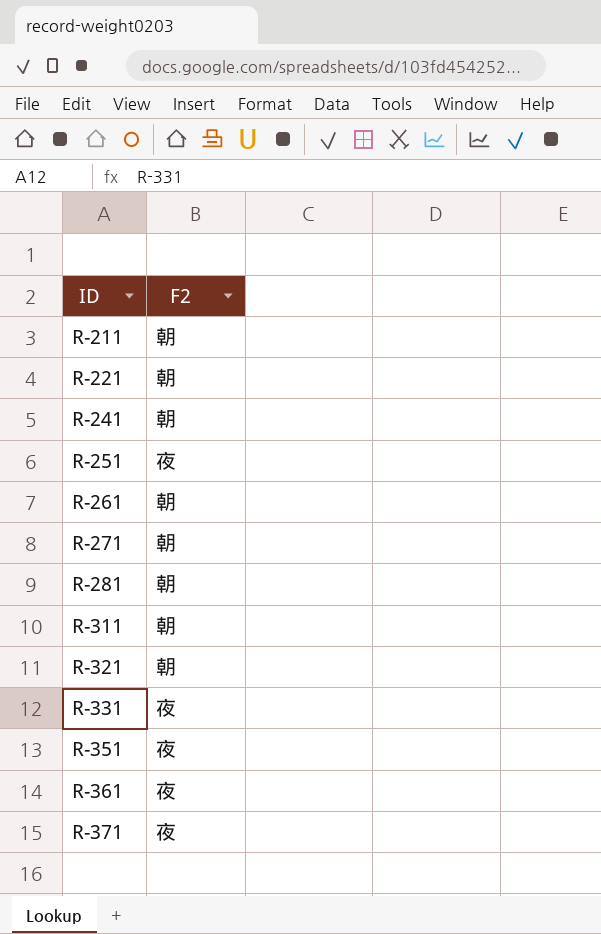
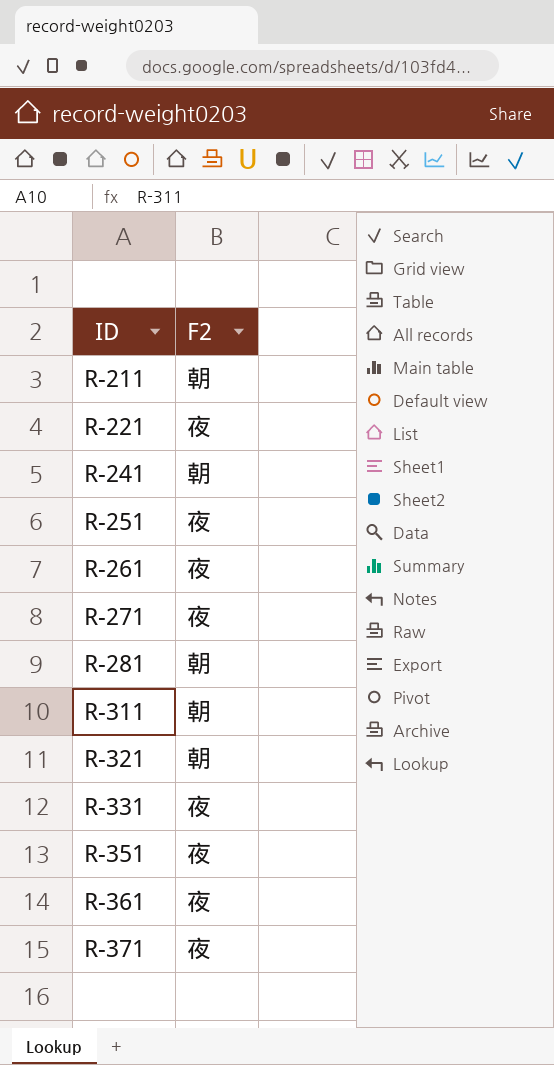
R-221 | F2: 朝 -> 夜
R-261 | F2: 朝 -> 夜
R-271 | F2: 朝 -> 夜

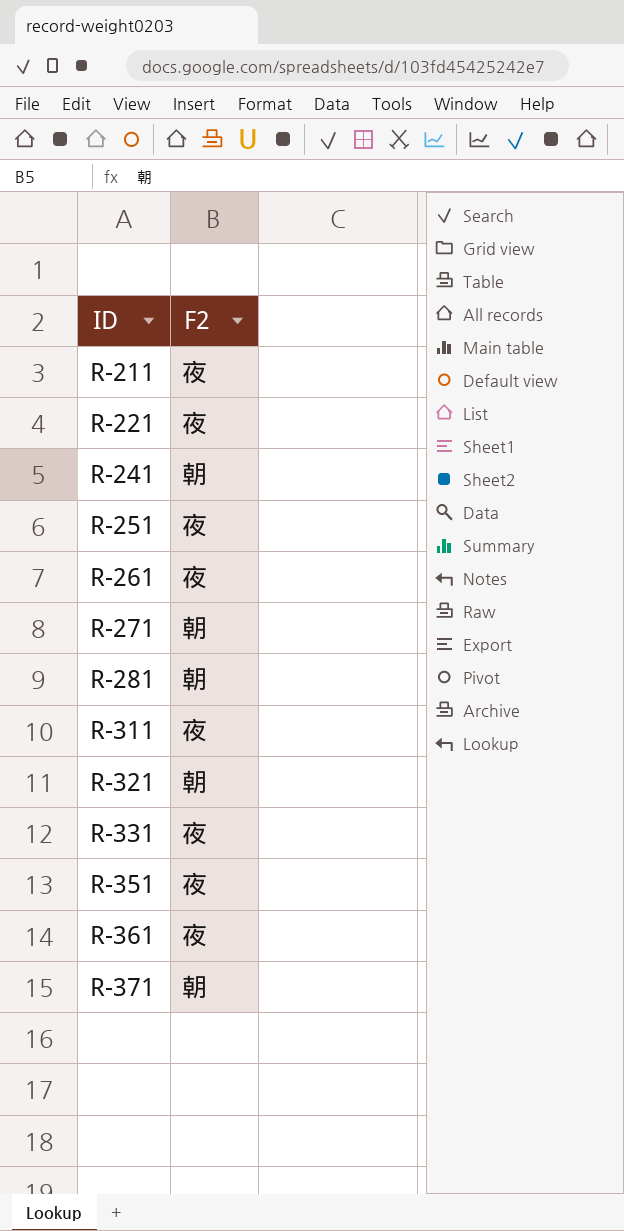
R-211 | F2: 朝 -> 夜
R-271 | F2: 夜 -> 朝
R-311 | F2: 朝 -> 夜
R-371 | F2: 夜 -> 朝

